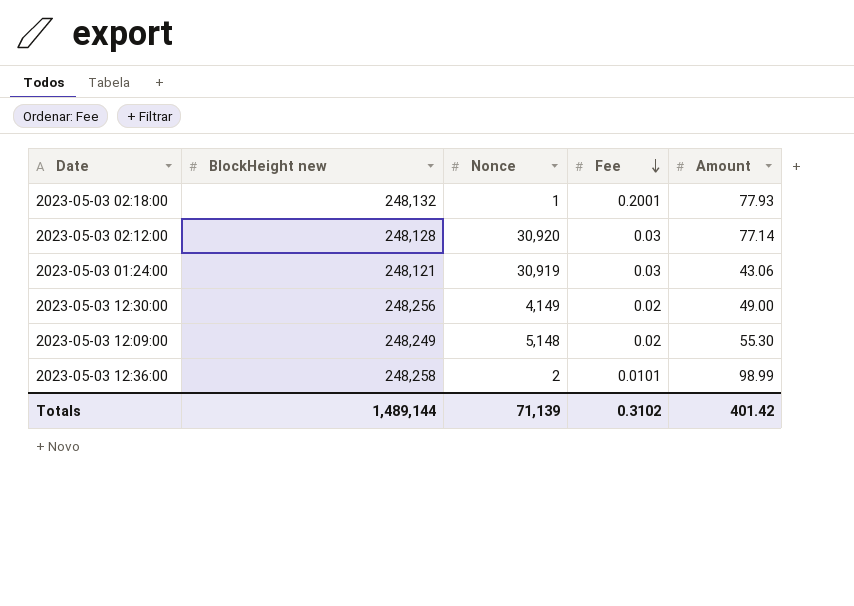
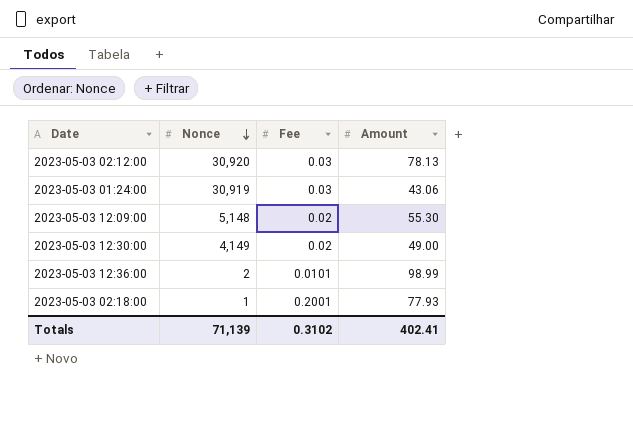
row order: Fee descending -> Nonce descending
column BlockHeight new | position: 2 -> none
2023-05-03 02:12:00 | Amount: 77.14 -> 78.13
Totals | Amount: 401.42 -> 402.41

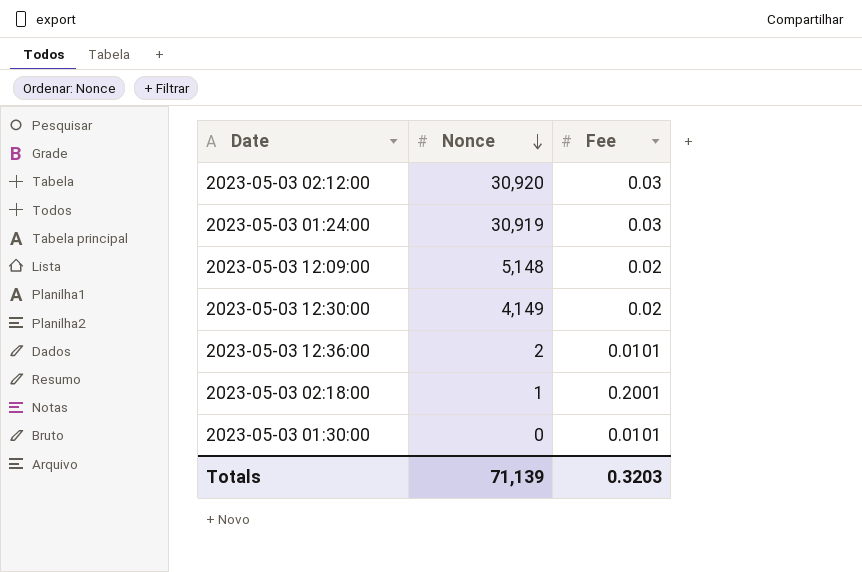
column Amount | position: 4 -> none
row 2023-05-03 01:30:00: none -> 0 | 0.0101
Totals | Fee: 0.3102 -> 0.3203

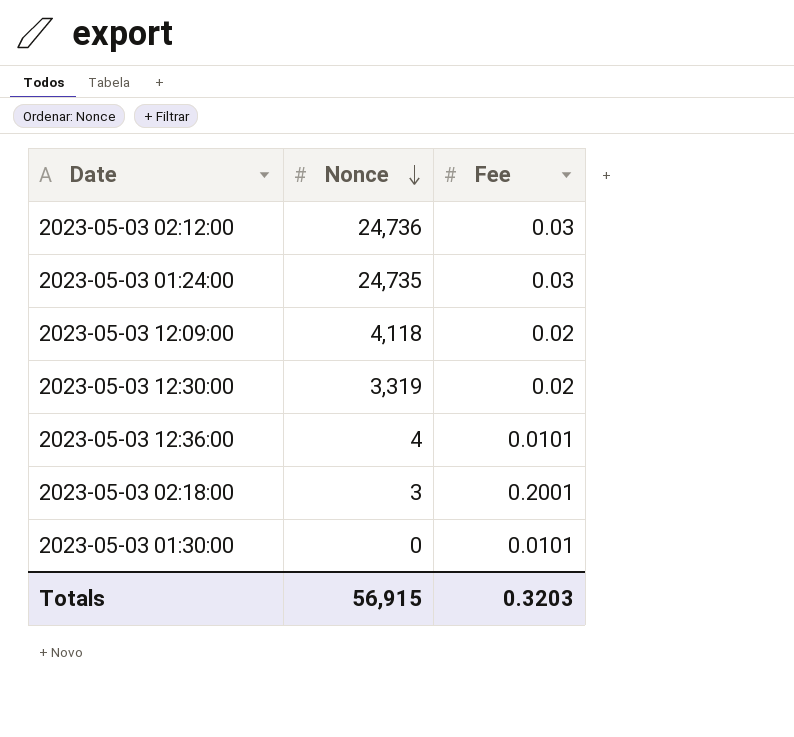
2023-05-03 02:12:00 | Nonce: 30,920 -> 24,736
2023-05-03 01:24:00 | Nonce: 30,919 -> 24,735
2023-05-03 12:09:00 | Nonce: 5,148 -> 4,118
2023-05-03 12:30:00 | Nonce: 4,149 -> 3,319
2023-05-03 12:36:00 | Nonce: 2 -> 4
2023-05-03 02:18:00 | Nonce: 1 -> 3
Totals | Nonce: 71,139 -> 56,915

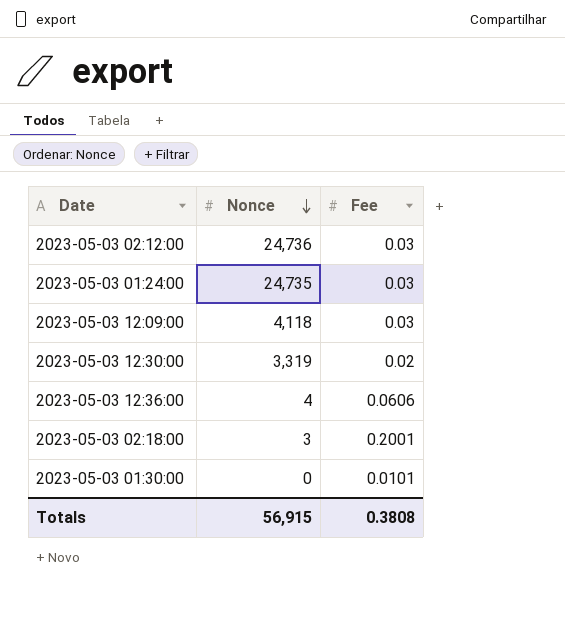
2023-05-03 12:09:00 | Fee: 0.02 -> 0.03
2023-05-03 12:36:00 | Fee: 0.0101 -> 0.0606
Totals | Fee: 0.3203 -> 0.3808

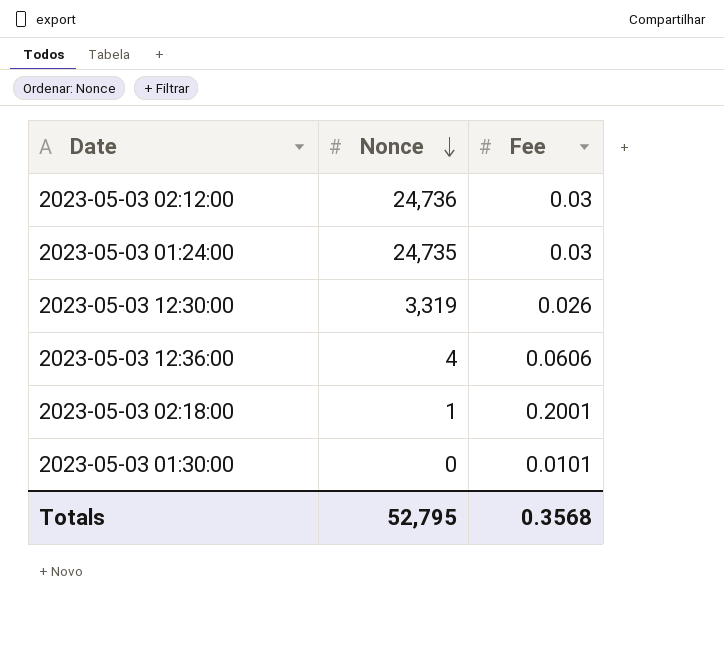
row 2023-05-03 12:09:00: 4,118 | 0.03 -> none
2023-05-03 12:30:00 | Fee: 0.02 -> 0.026
2023-05-03 02:18:00 | Nonce: 3 -> 1
Totals | Nonce: 56,915 -> 52,795
Totals | Fee: 0.3808 -> 0.3568

